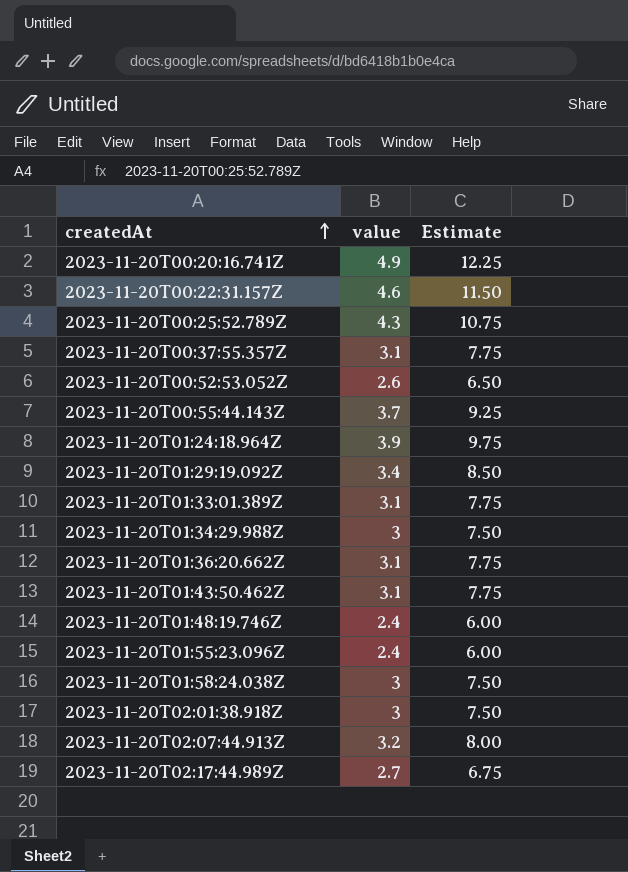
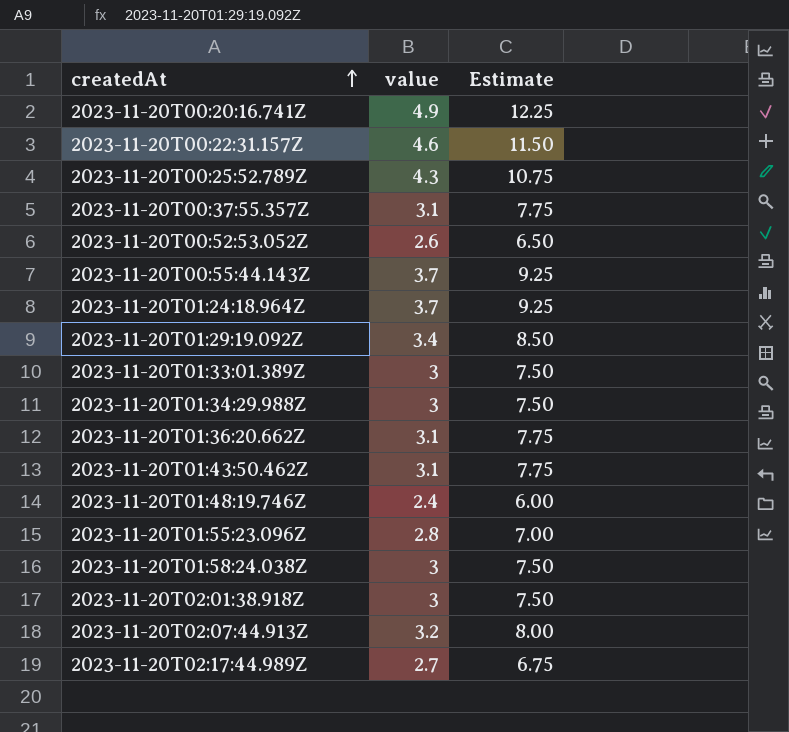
2023-11-20T01:24:18.964Z | value: 3.9 -> 3.7
2023-11-20T01:24:18.964Z | Estimate: 9.75 -> 9.25
2023-11-20T01:33:01.389Z | value: 3.1 -> 3
2023-11-20T01:33:01.389Z | Estimate: 7.75 -> 7.50
2023-11-20T01:55:23.096Z | value: 2.4 -> 2.8
2023-11-20T01:55:23.096Z | Estimate: 6.00 -> 7.00

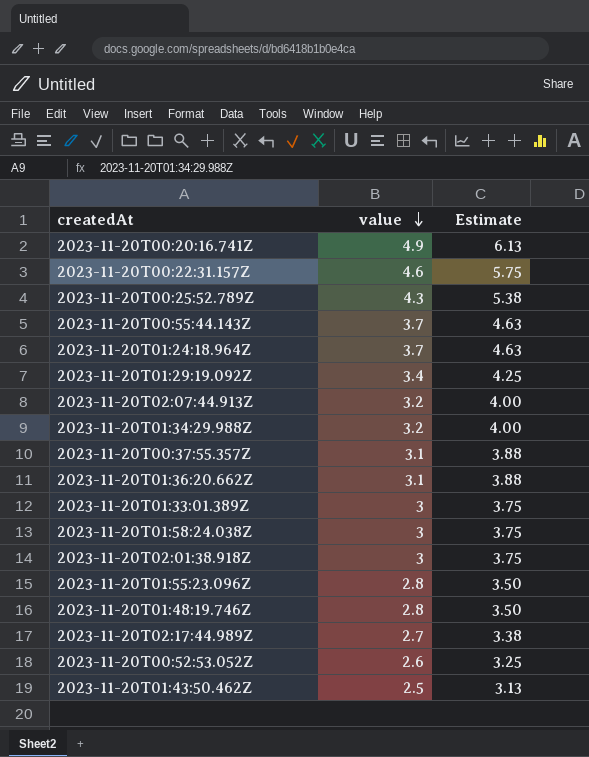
row order: createdAt ascending -> value descending
column Estimate | formula: [value] * 2.5 -> [value] * 1.25
2023-11-20T01:34:29.988Z | value: 3 -> 3.2
2023-11-20T01:48:19.746Z | value: 2.4 -> 2.8
2023-11-20T01:43:50.462Z | value: 3.1 -> 2.5

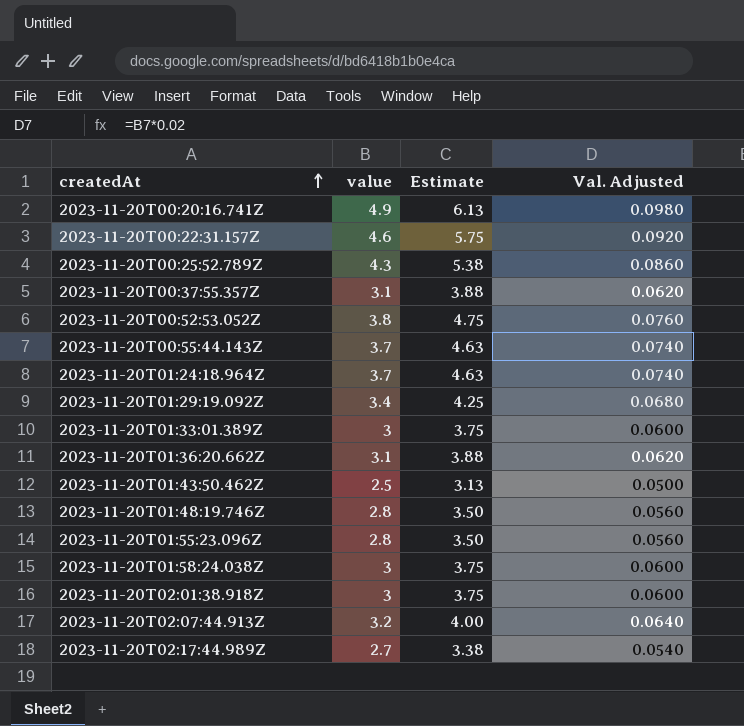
row order: value descending -> createdAt ascending
column Val. Adjusted | formula: none -> [value] * 0.02
row 2023-11-20T01:34:29.988Z: 3.2 | 4.00 -> none
2023-11-20T00:52:53.052Z | value: 2.6 -> 3.8
2023-11-20T00:52:53.052Z | Estimate: 3.25 -> 4.75

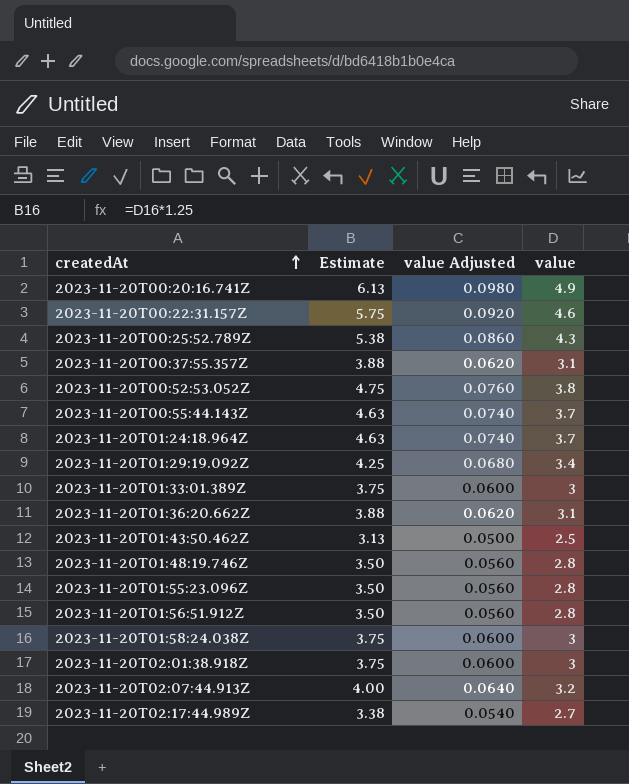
column name: Val. Adjusted -> value Adjusted
column value | position: 2 -> 4
row 2023-11-20T01:56:51.912Z: none -> 3.50 | 0.0560 | 2.8

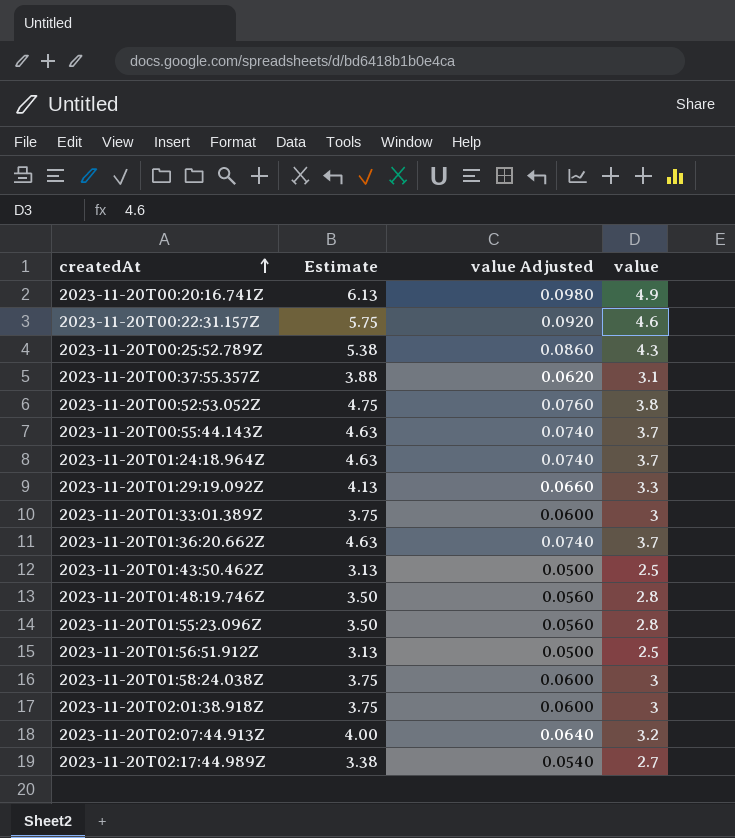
2023-11-20T01:29:19.092Z | Estimate: 4.25 -> 4.13
2023-11-20T01:29:19.092Z | value Adjusted: 0.0680 -> 0.0660
2023-11-20T01:29:19.092Z | value: 3.4 -> 3.3
2023-11-20T01:36:20.662Z | Estimate: 3.88 -> 4.63
2023-11-20T01:36:20.662Z | value Adjusted: 0.0620 -> 0.0740
2023-11-20T01:36:20.662Z | value: 3.1 -> 3.7
2023-11-20T01:56:51.912Z | Estimate: 3.50 -> 3.13
2023-11-20T01:56:51.912Z | value Adjusted: 0.0560 -> 0.0500
2023-11-20T01:56:51.912Z | value: 2.8 -> 2.5

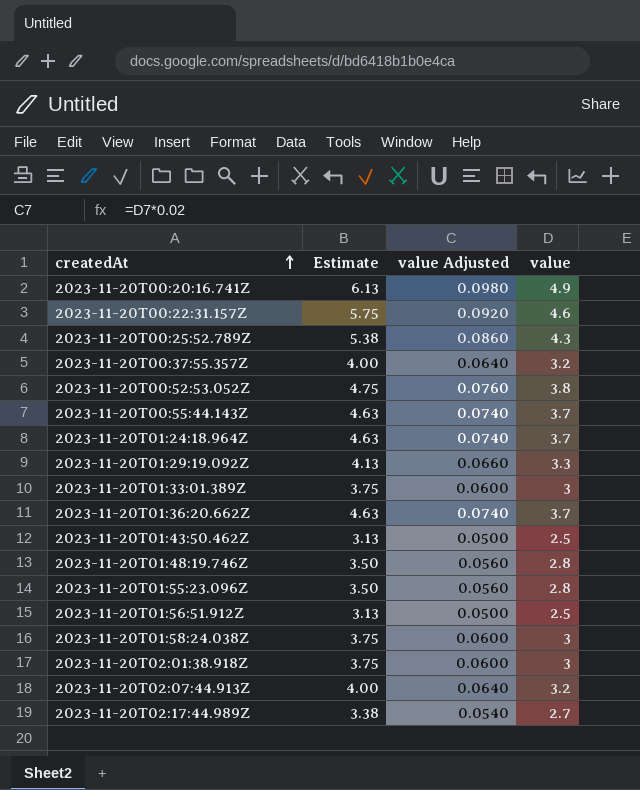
2023-11-20T00:37:55.357Z | Estimate: 3.88 -> 4.00
2023-11-20T00:37:55.357Z | value Adjusted: 0.0620 -> 0.0640
2023-11-20T00:37:55.357Z | value: 3.1 -> 3.2

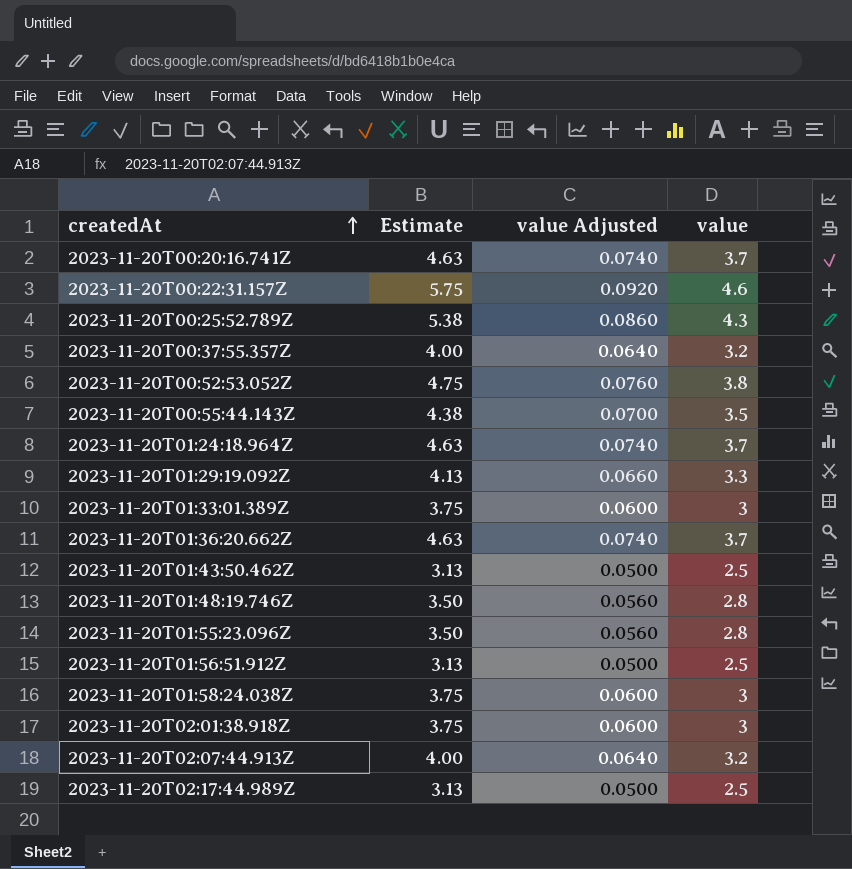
2023-11-20T00:20:16.741Z | Estimate: 6.13 -> 4.63
2023-11-20T00:20:16.741Z | value Adjusted: 0.0980 -> 0.0740
2023-11-20T00:20:16.741Z | value: 4.9 -> 3.7
2023-11-20T00:55:44.143Z | Estimate: 4.63 -> 4.38
2023-11-20T00:55:44.143Z | value Adjusted: 0.0740 -> 0.0700
2023-11-20T00:55:44.143Z | value: 3.7 -> 3.5
2023-11-20T02:17:44.989Z | Estimate: 3.38 -> 3.13
2023-11-20T02:17:44.989Z | value Adjusted: 0.0540 -> 0.0500
2023-11-20T02:17:44.989Z | value: 2.7 -> 2.5

